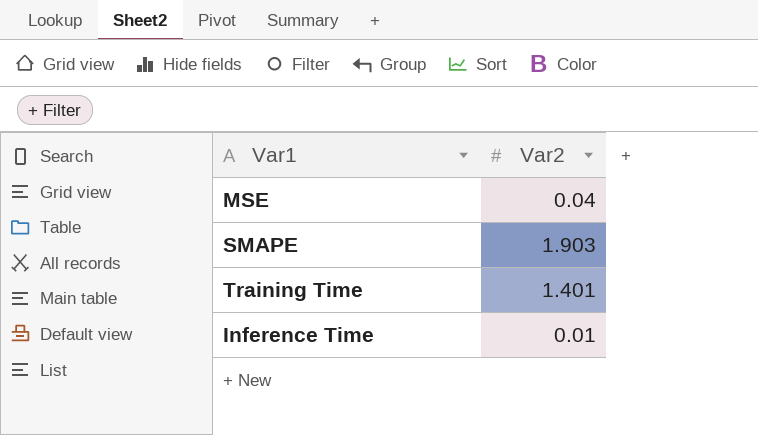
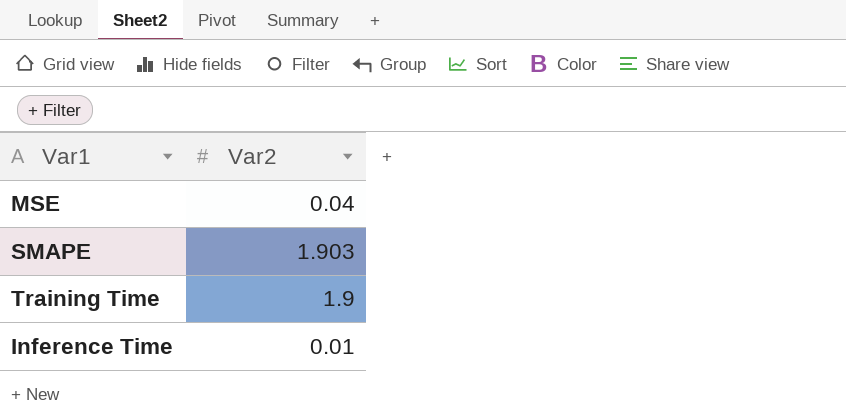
Training Time | Var2: 1.401 -> 1.9

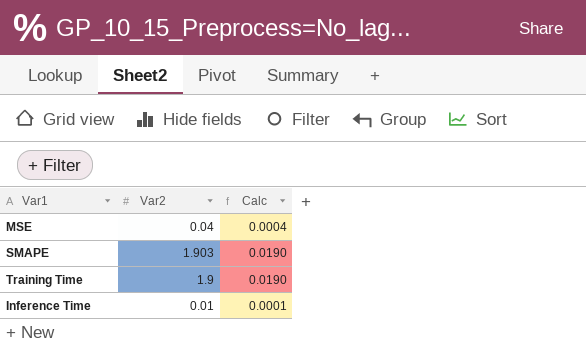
column Calc | formula: none -> [Var2] * 0.01

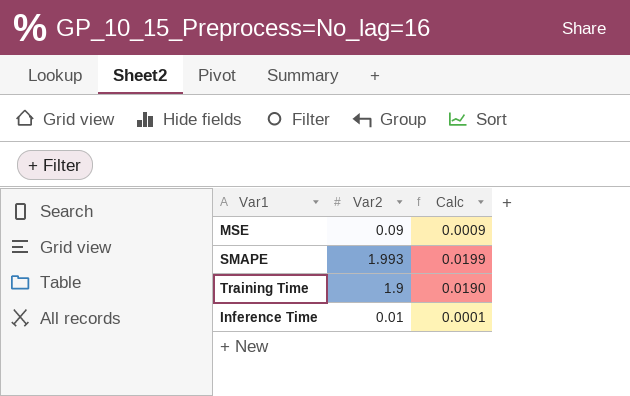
MSE | Var2: 0.04 -> 0.09
MSE | Calc: 0.0004 -> 0.0009
SMAPE | Var2: 1.903 -> 1.993
SMAPE | Calc: 0.0190 -> 0.0199

